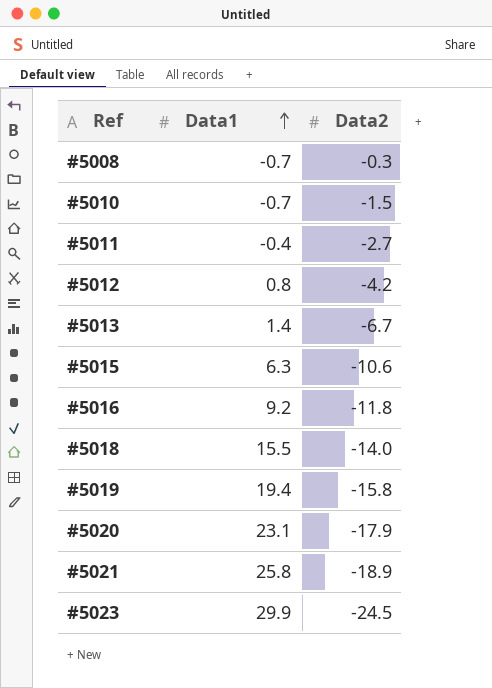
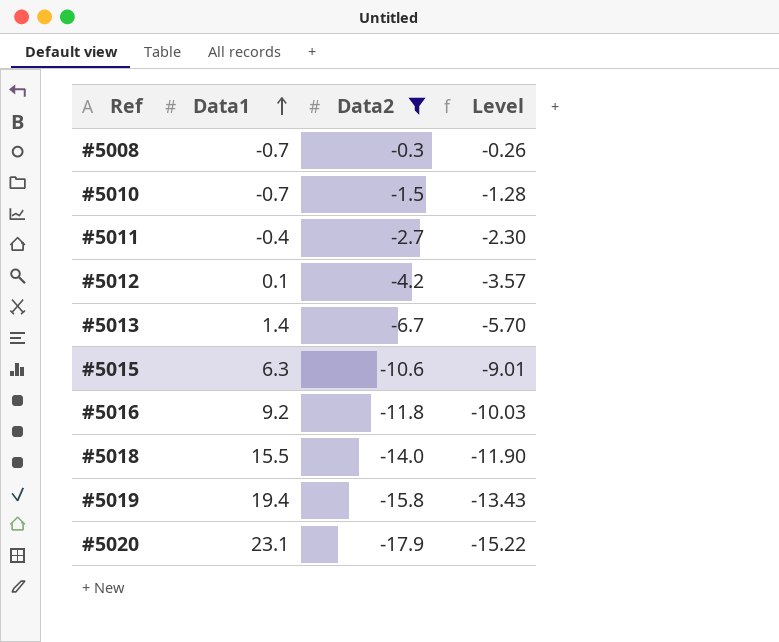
filter: none -> Data2 >= -17.9
column Level | formula: none -> [Data2] * 0.85
#5012 | Data1: 0.8 -> 0.1

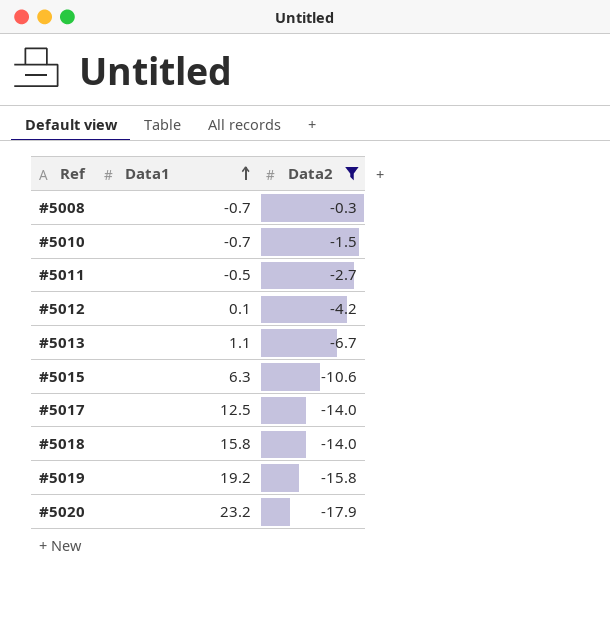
column Level | formula: [Data2] * 0.85 -> none
row #5016: 9.2 | -11.8 | -10.03 -> none
#5011 | Data1: -0.4 -> -0.5
#5013 | Data1: 1.4 -> 1.1
row #5017: none -> 12.5 | -14.0
#5018 | Data1: 15.5 -> 15.8
#5019 | Data1: 19.4 -> 19.2
#5020 | Data1: 23.1 -> 23.2

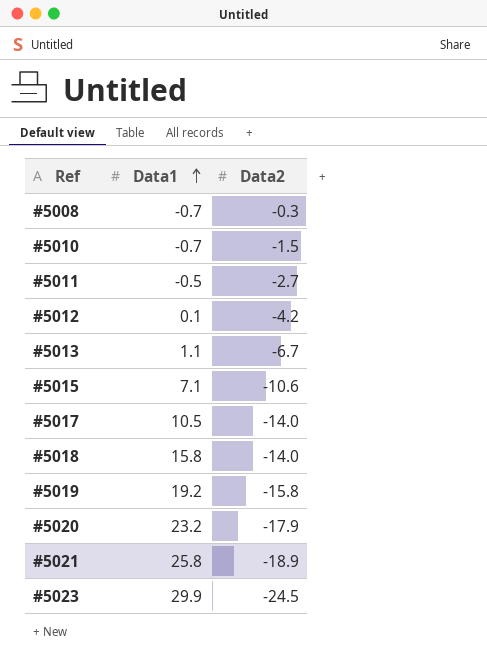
filter: Data2 >= -17.9 -> none
#5015 | Data1: 6.3 -> 7.1
#5017 | Data1: 12.5 -> 10.5

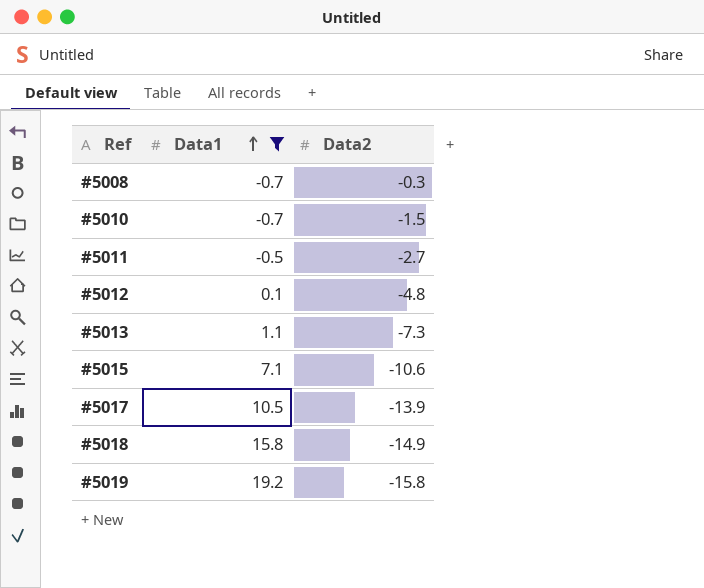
filter: none -> Data1 <= 19.2
#5012 | Data2: -4.2 -> -4.8
#5013 | Data2: -6.7 -> -7.3
#5017 | Data2: -14.0 -> -13.9
#5018 | Data2: -14.0 -> -14.9

